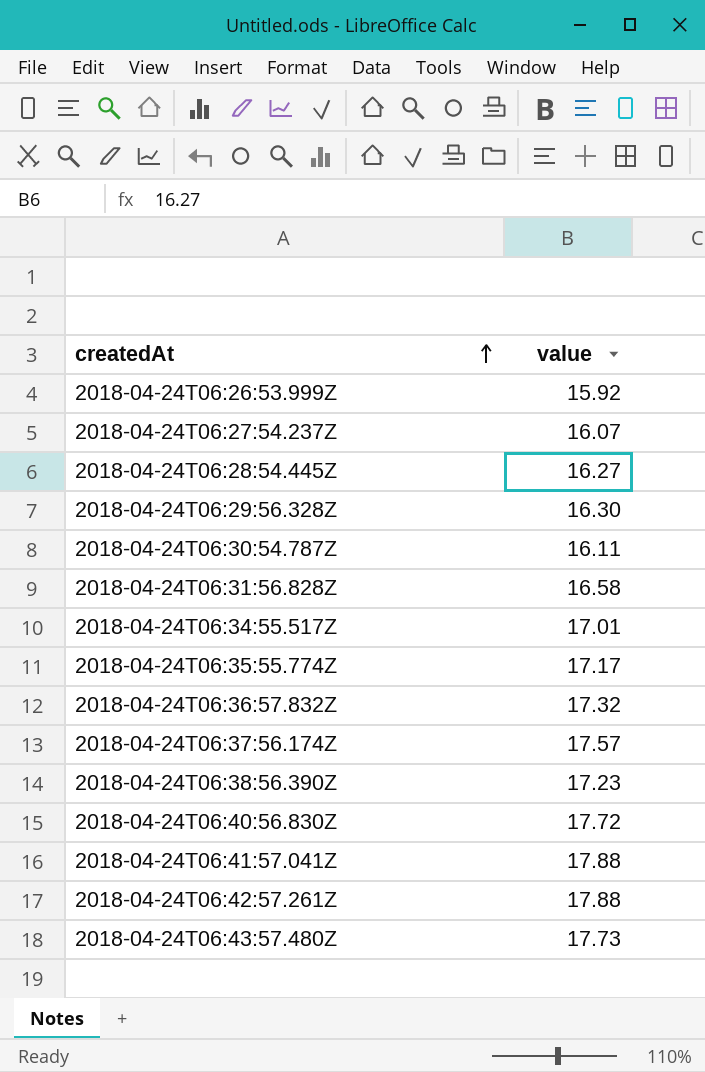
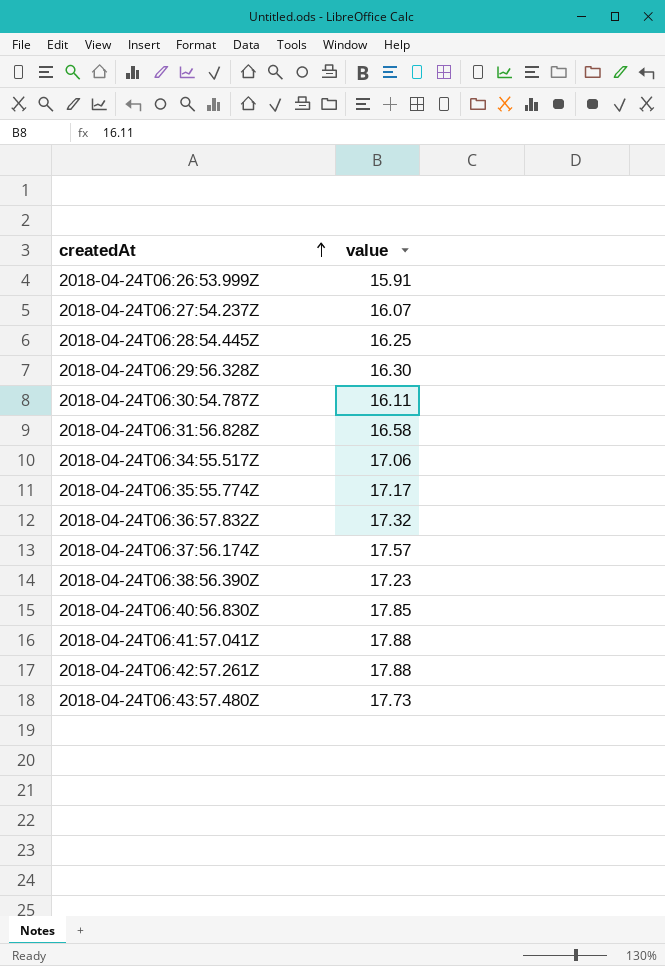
2018-04-24T06:26:53.999Z | value: 15.92 -> 15.91
2018-04-24T06:28:54.445Z | value: 16.27 -> 16.25
2018-04-24T06:34:55.517Z | value: 17.01 -> 17.06
2018-04-24T06:40:56.830Z | value: 17.72 -> 17.85

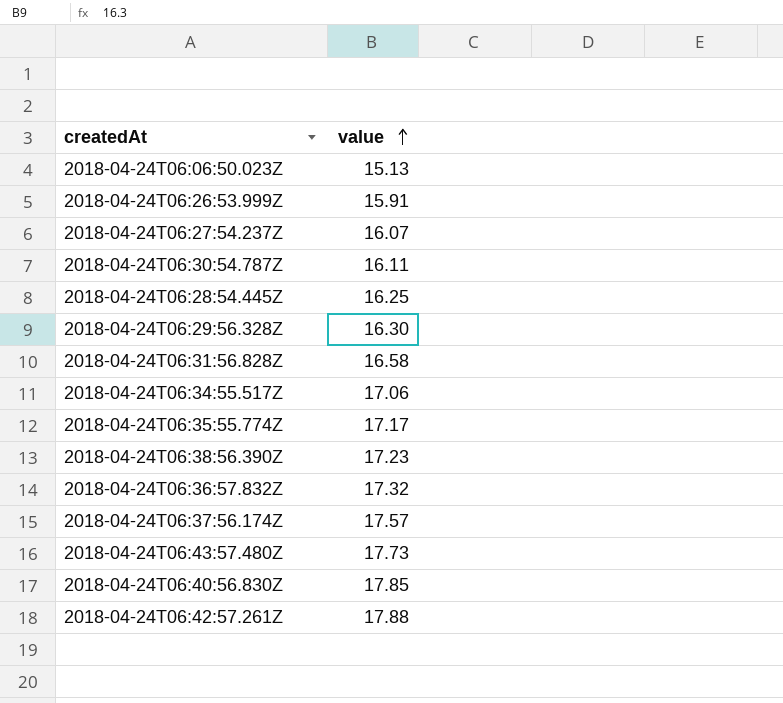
row order: createdAt ascending -> value ascending
row 2018-04-24T06:41:57.041Z: 17.88 -> none
row 2018-04-24T06:06:50.023Z: none -> 15.13

